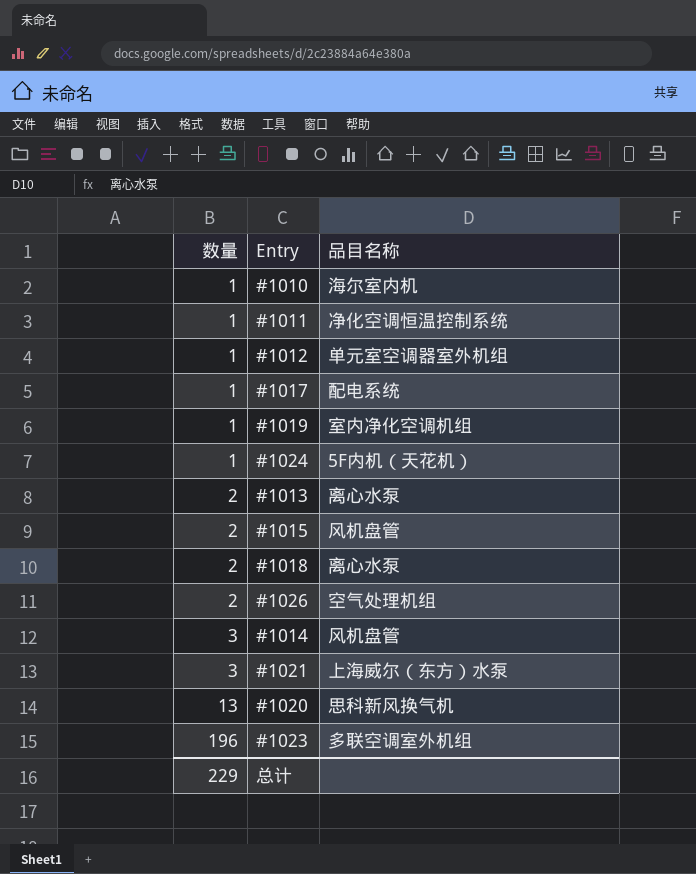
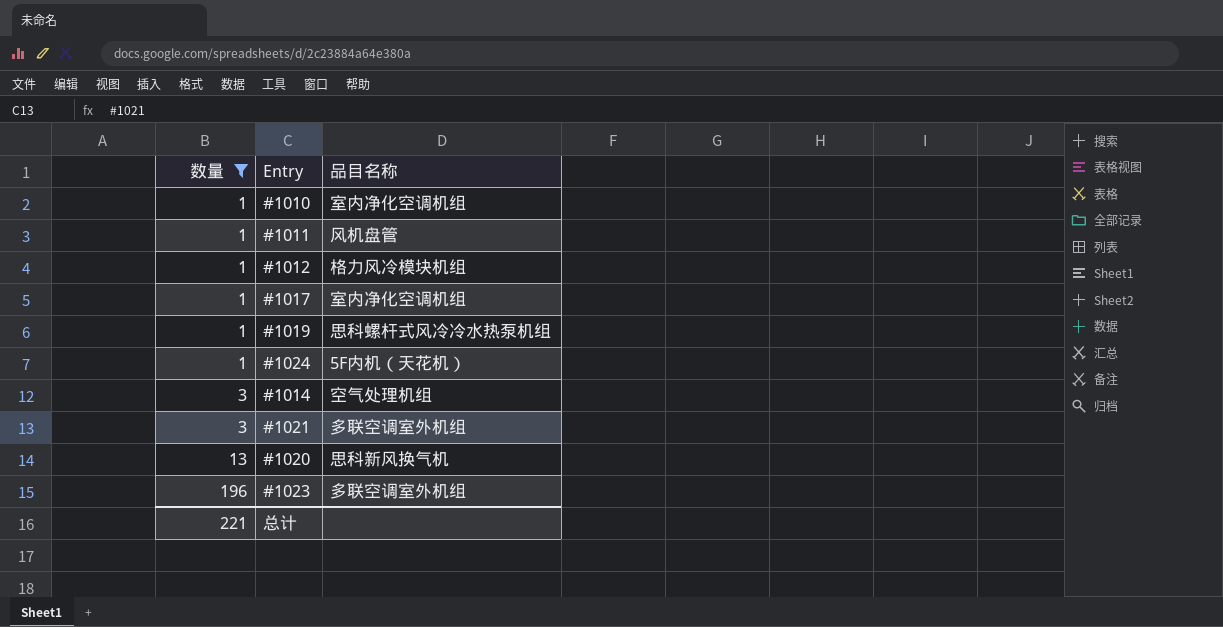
filter: none -> 数量 != 2
#1010 | 品目名称: 海尔室内机 -> 室内净化空调机组
#1011 | 品目名称: 净化空调恒温控制系统 -> 风机盘管
#1012 | 品目名称: 单元室空调器室外机组 -> 格力风冷模块机组
#1017 | 品目名称: 配电系统 -> 室内净化空调机组
#1019 | 品目名称: 室内净化空调机组 -> 思科螺杆式风冷冷水热泵机组
#1014 | 品目名称: 风机盘管 -> 空气处理机组
#1021 | 品目名称: 上海威尔（东方）水泵 -> 多联空调室外机组
总计 | 数量: 229 -> 221

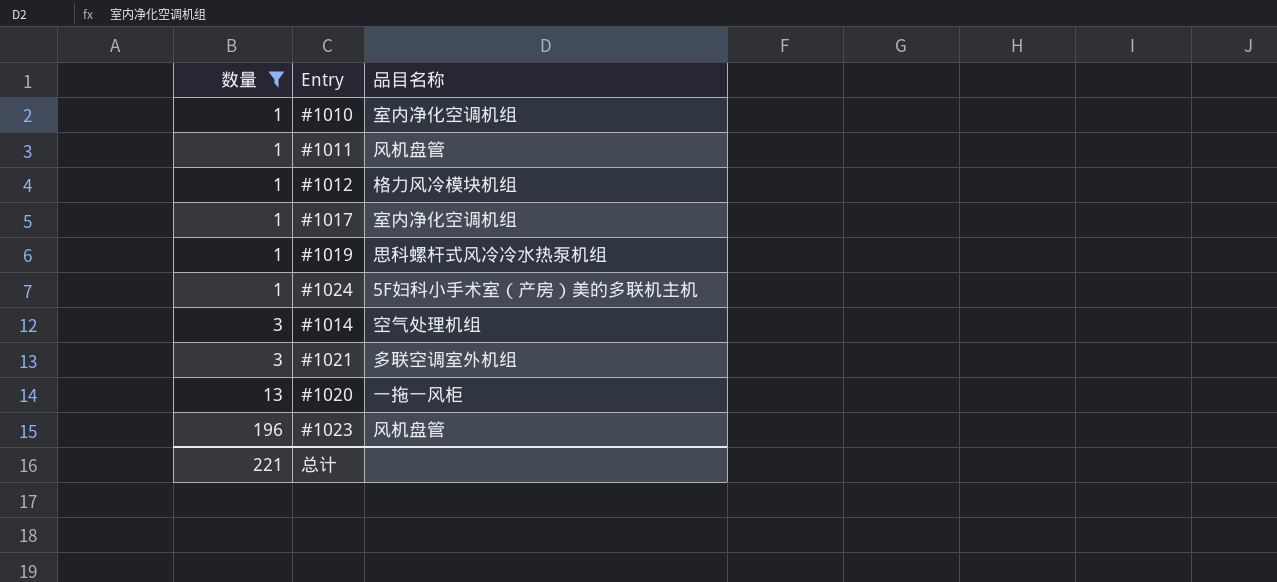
#1024 | 品目名称: 5F内机（天花机） -> 5F妇科小手术室（产房）美的多联机主机
#1020 | 品目名称: 思科新风换气机 -> 一拖一风柜
#1023 | 品目名称: 多联空调室外机组 -> 风机盘管

